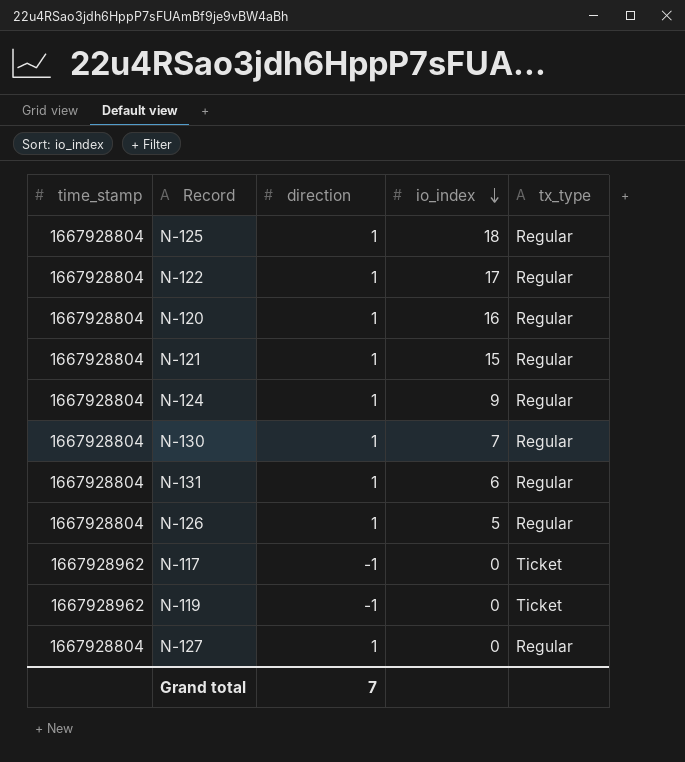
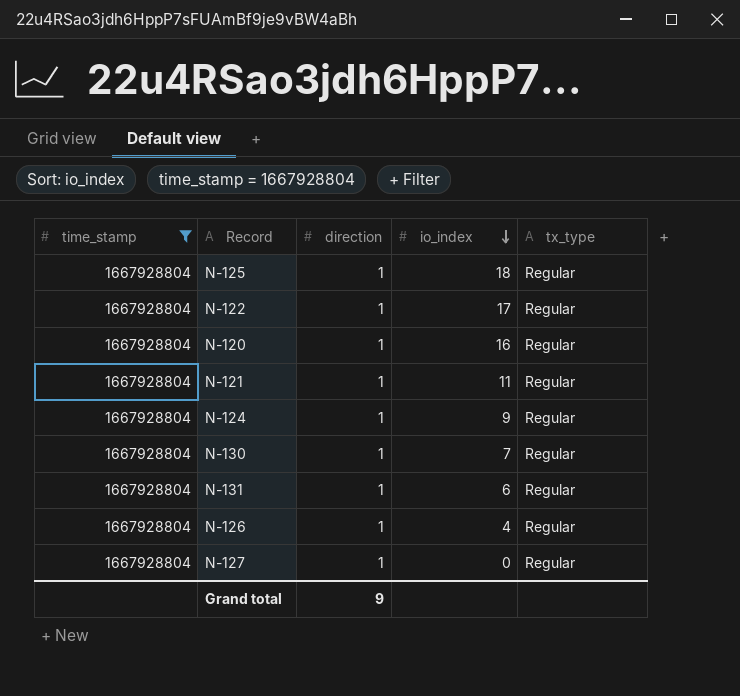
filter: none -> time_stamp = 1667928804
N-121 | io_index: 15 -> 11
N-126 | io_index: 5 -> 4
Grand total | direction: 7 -> 9

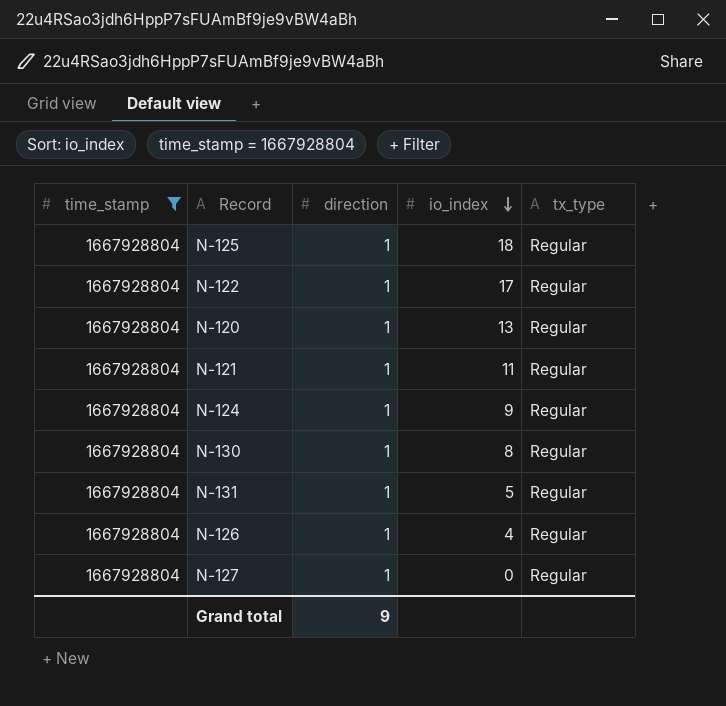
N-120 | io_index: 16 -> 13
N-130 | io_index: 7 -> 8
N-131 | io_index: 6 -> 5

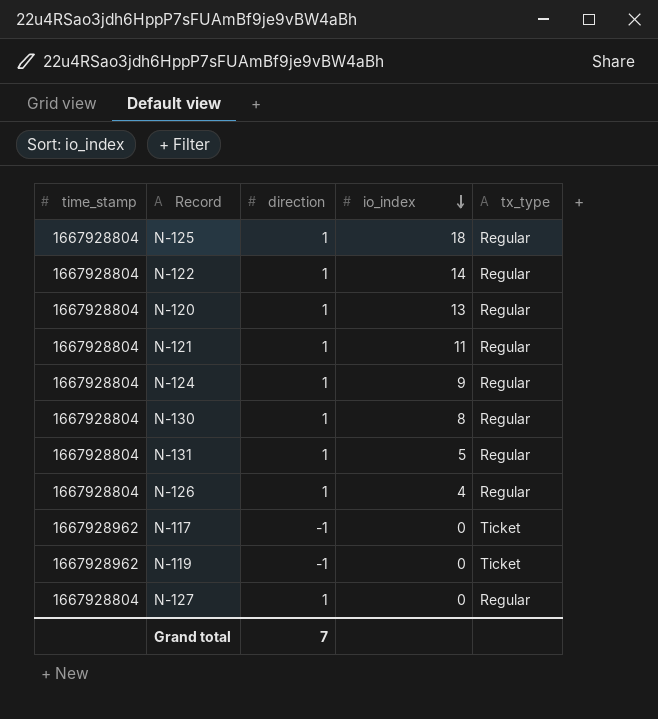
filter: time_stamp = 1667928804 -> none
N-122 | io_index: 17 -> 14
Grand total | direction: 9 -> 7

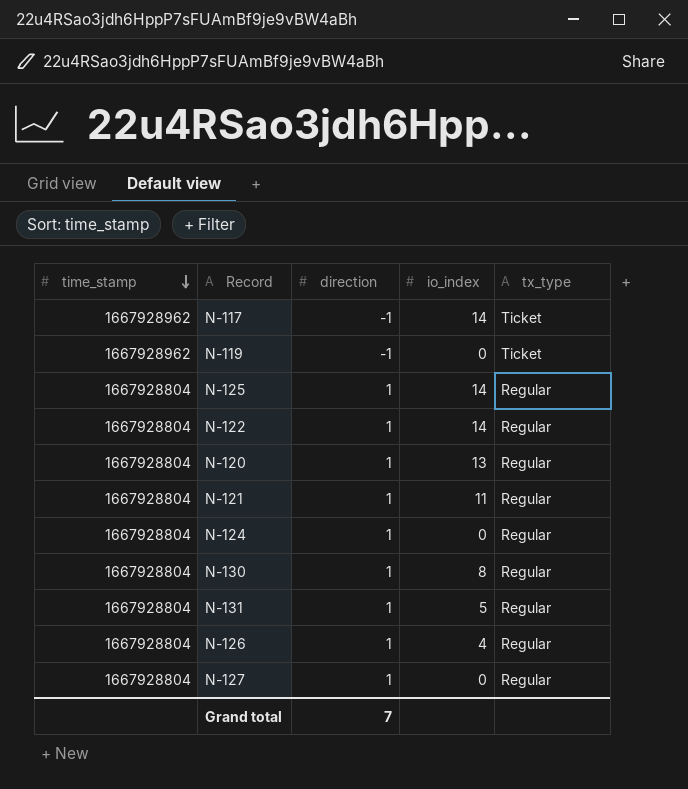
row order: io_index descending -> time_stamp descending
N-117 | io_index: 0 -> 14
N-125 | io_index: 18 -> 14
N-124 | io_index: 9 -> 0

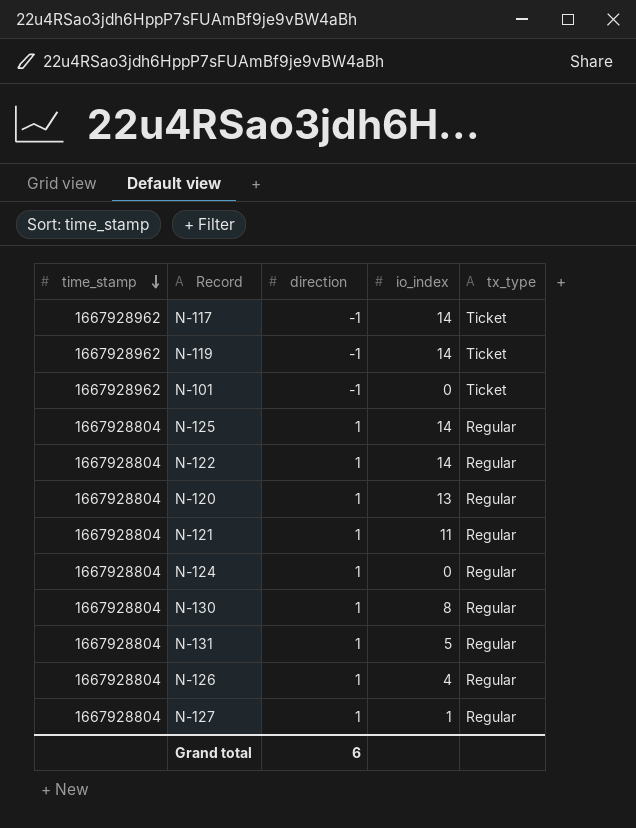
N-119 | io_index: 0 -> 14
row N-101: none -> 1667928962 | -1 | 0 | Ticket
N-127 | io_index: 0 -> 1
Grand total | direction: 7 -> 6

